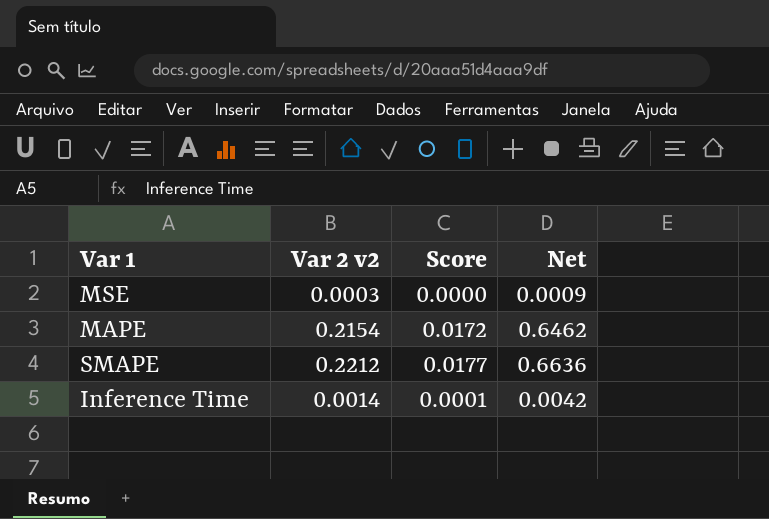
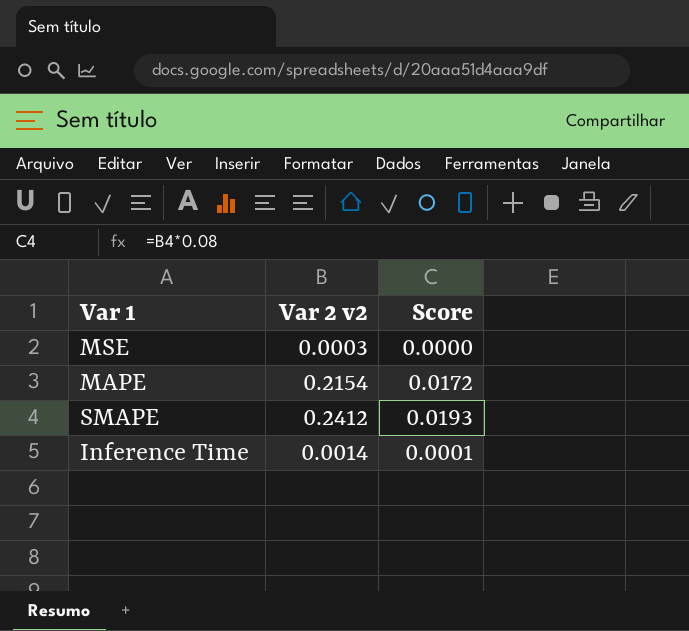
column Net | formula: [Var 2 v2] * 3 -> none
SMAPE | Var 2 v2: 0.2212 -> 0.2412
SMAPE | Score: 0.0177 -> 0.0193

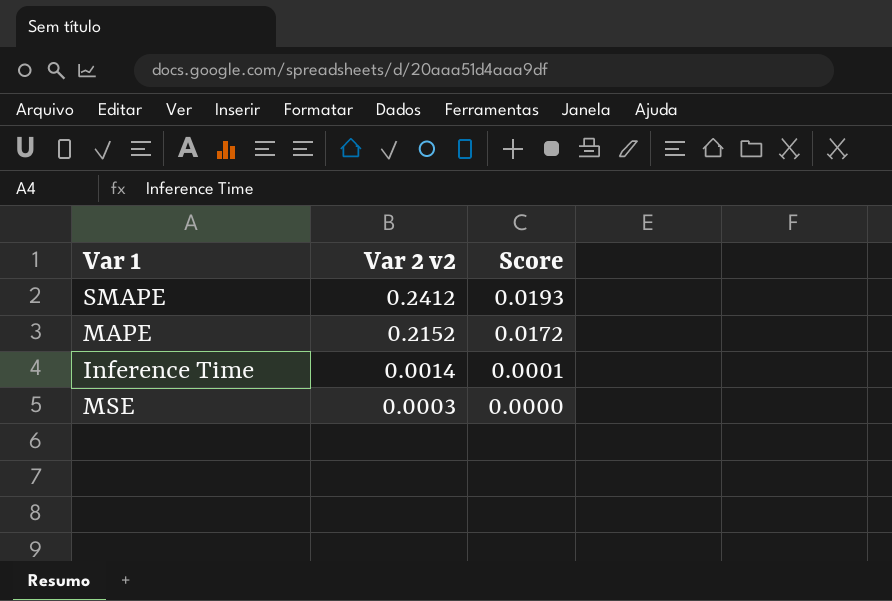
row order: none -> Var 2 v2 descending
MAPE | Var 2 v2: 0.2154 -> 0.2152

